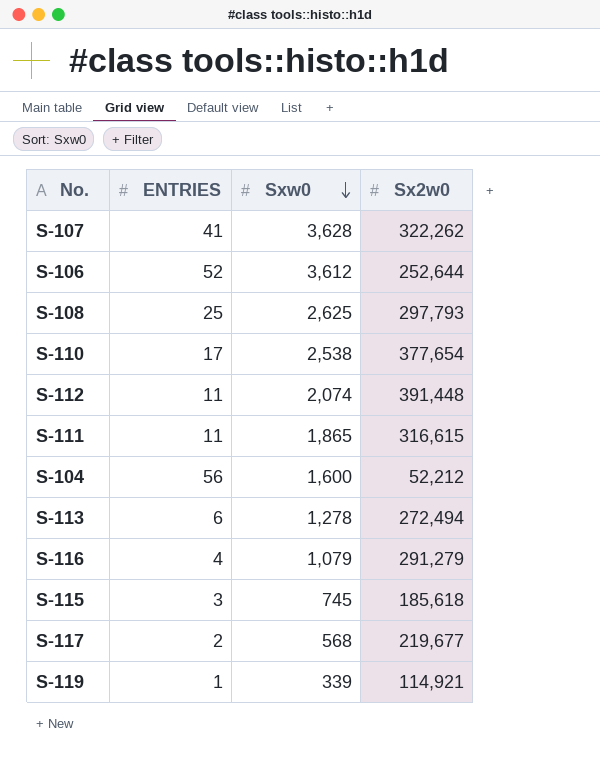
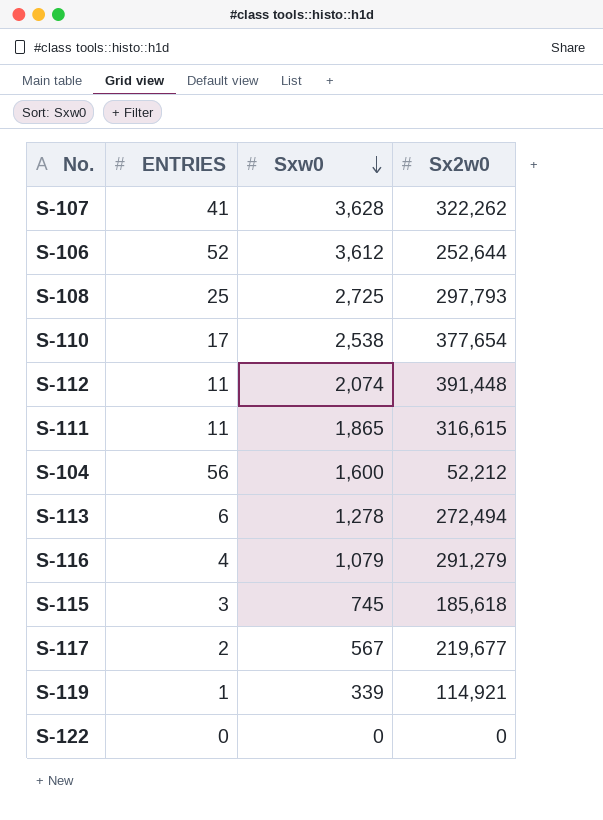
S-108 | Sxw0: 2,625 -> 2,725
S-117 | Sxw0: 568 -> 567
row S-122: none -> 0 | 0 | 0

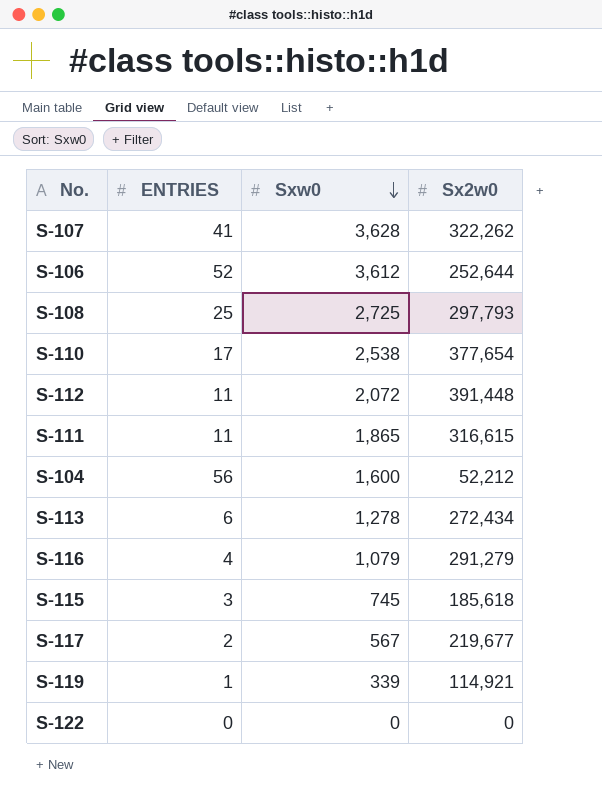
S-112 | Sxw0: 2,074 -> 2,072
S-113 | Sx2w0: 272,494 -> 272,434

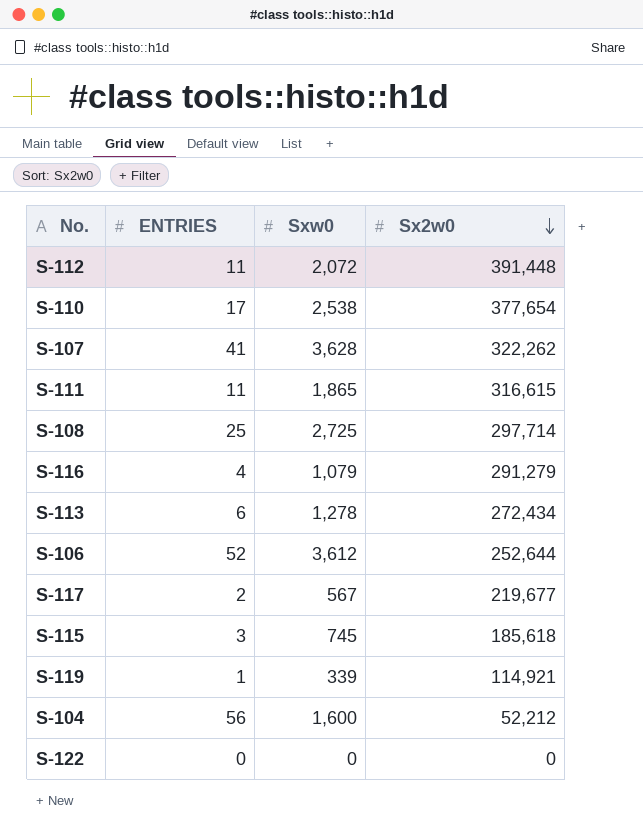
row order: Sxw0 descending -> Sx2w0 descending
S-108 | Sx2w0: 297,793 -> 297,714

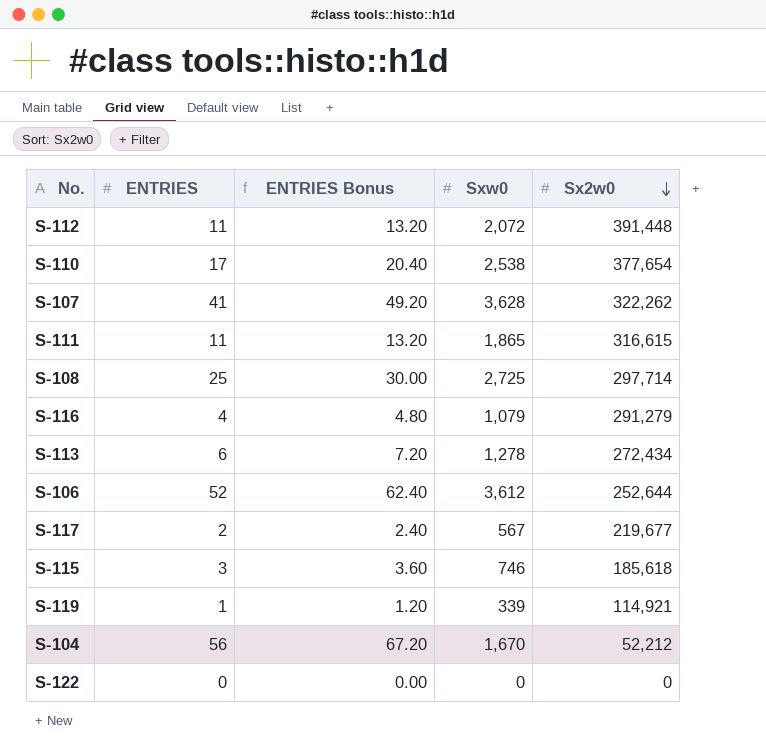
column ENTRIES Bonus | formula: none -> [ENTRIES] * 1.2
S-115 | Sxw0: 745 -> 746
S-104 | Sxw0: 1,600 -> 1,670

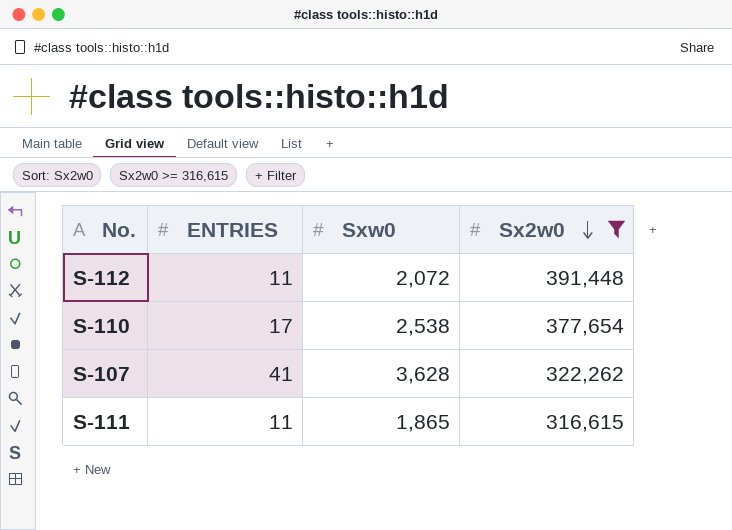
filter: none -> Sx2w0 >= 316,615
column ENTRIES Bonus | formula: [ENTRIES] * 1.2 -> none

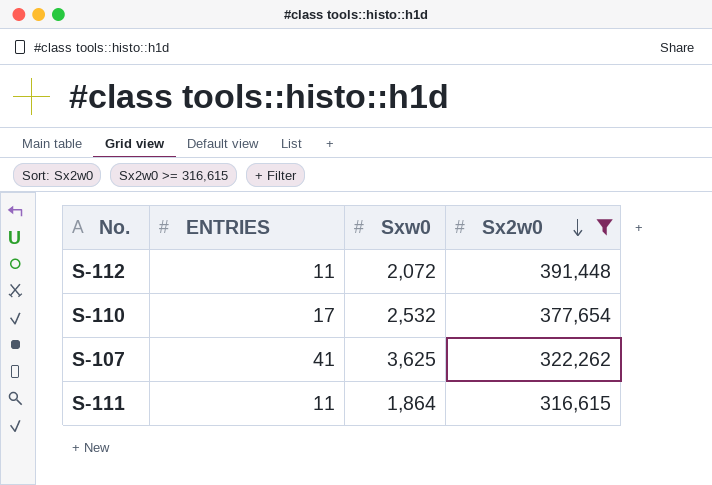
S-110 | Sxw0: 2,538 -> 2,532
S-107 | Sxw0: 3,628 -> 3,625
S-111 | Sxw0: 1,865 -> 1,864

